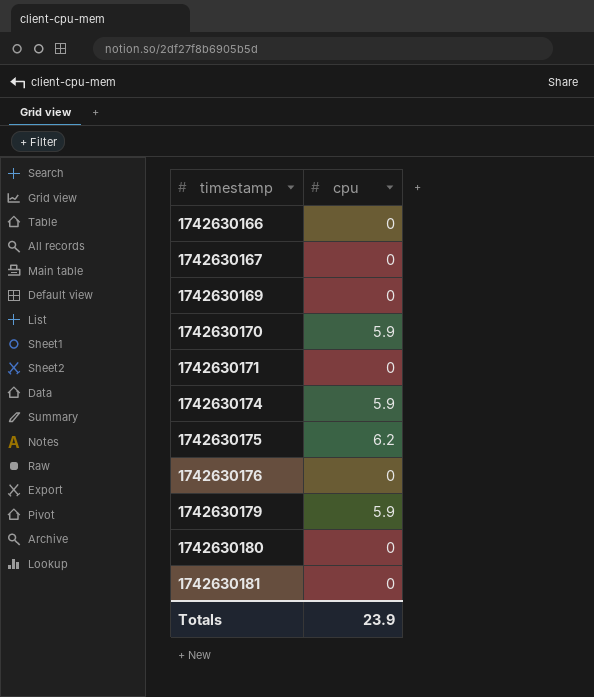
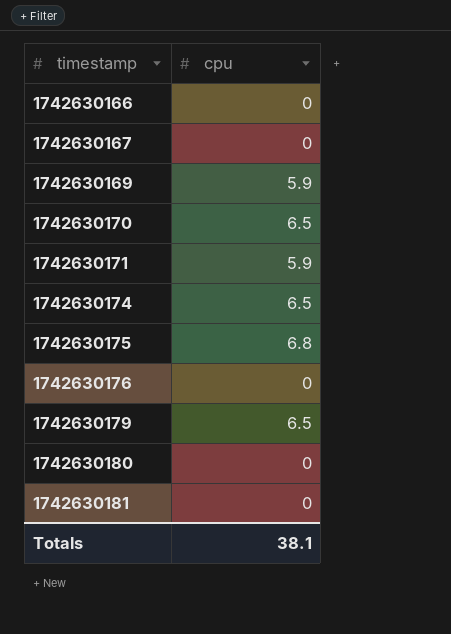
1742630169 | cpu: 0 -> 5.9
1742630170 | cpu: 5.9 -> 6.5
1742630171 | cpu: 0 -> 5.9
1742630174 | cpu: 5.9 -> 6.5
1742630175 | cpu: 6.2 -> 6.8
1742630179 | cpu: 5.9 -> 6.5
Totals | cpu: 23.9 -> 38.1

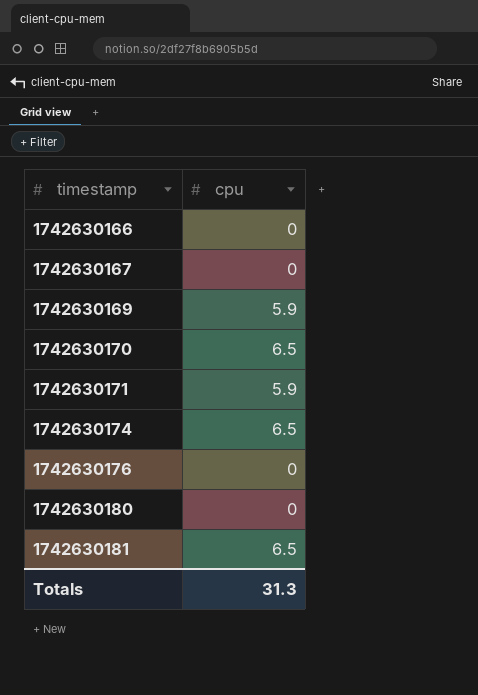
row 1742630175: 6.8 -> none
row 1742630179: 6.5 -> none
1742630181 | cpu: 0 -> 6.5
Totals | cpu: 38.1 -> 31.3

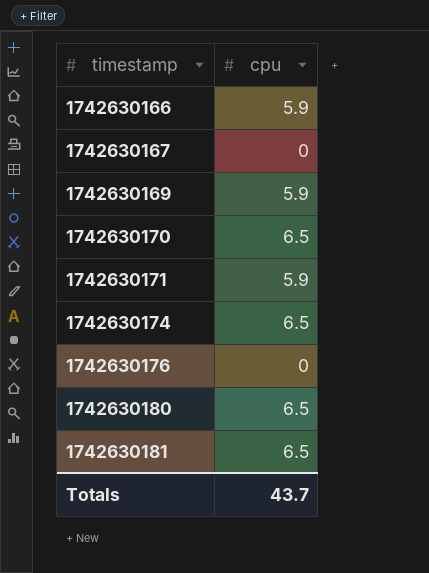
1742630166 | cpu: 0 -> 5.9
1742630180 | cpu: 0 -> 6.5
Totals | cpu: 31.3 -> 43.7

